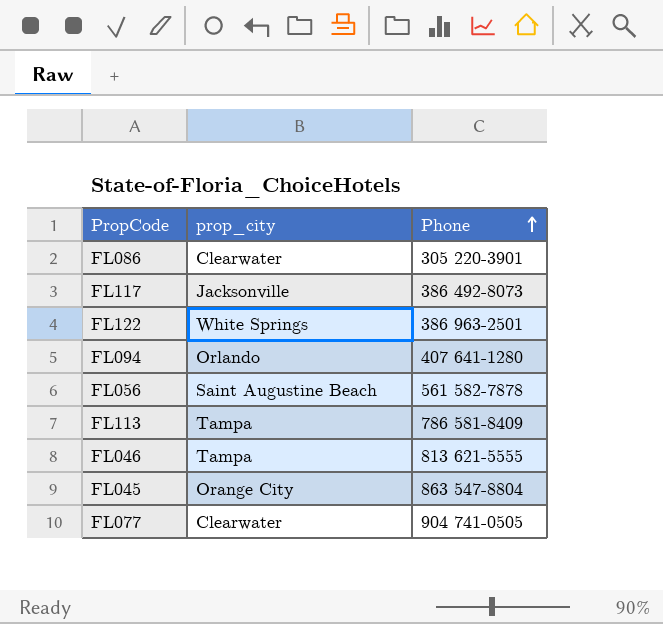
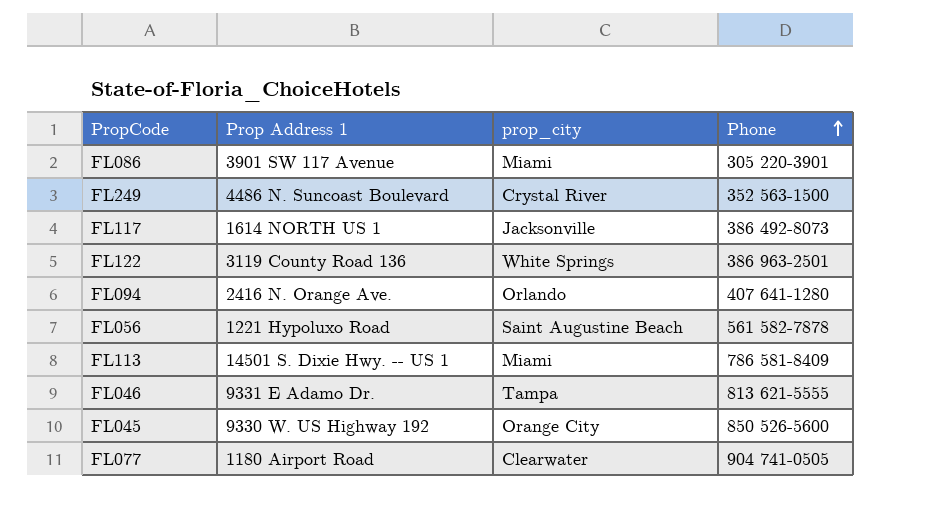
column Prop Address 1 | position: none -> 2
FL086 | prop_city: Clearwater -> Miami
row FL249: none -> 4486 N. Suncoast Boulevard | Crystal River | 352 563-1500
FL113 | prop_city: Tampa -> Miami
FL045 | Phone: 863 547-8804 -> 850 526-5600

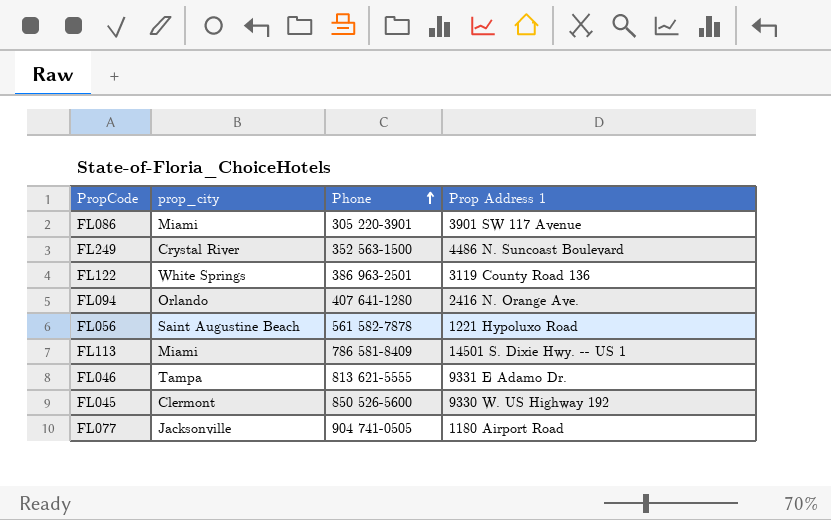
column Prop Address 1 | position: 2 -> 4
row FL117: 1614 NORTH US 1 | Jacksonville | 386 492-8073 -> none
FL045 | prop_city: Orange City -> Clermont
FL077 | prop_city: Clearwater -> Jacksonville

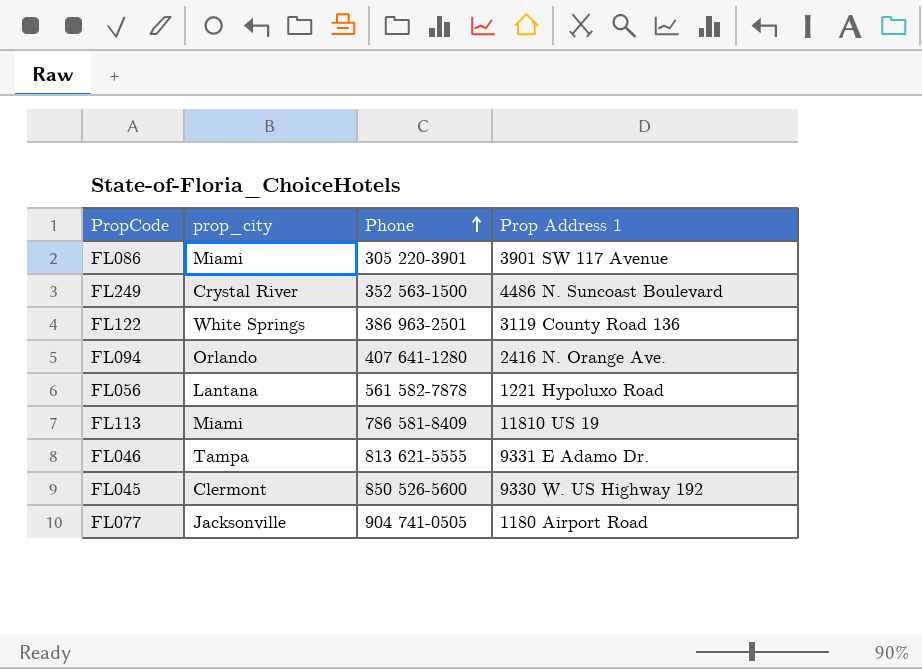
FL056 | prop_city: Saint Augustine Beach -> Lantana
FL113 | Prop Address 1: 14501 S. Dixie Hwy. -- US 1 -> 11810 US 19

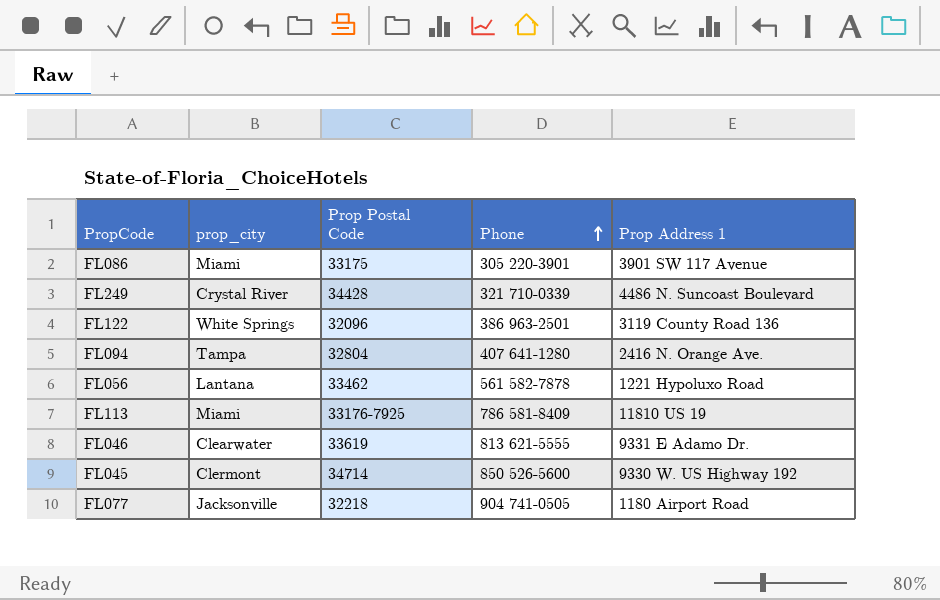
column Prop Postal Code | position: none -> 3
FL249 | Phone: 352 563-1500 -> 321 710-0339
FL094 | prop_city: Orlando -> Tampa
FL046 | prop_city: Tampa -> Clearwater

